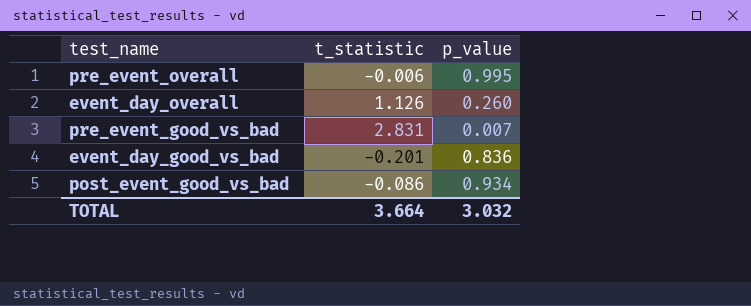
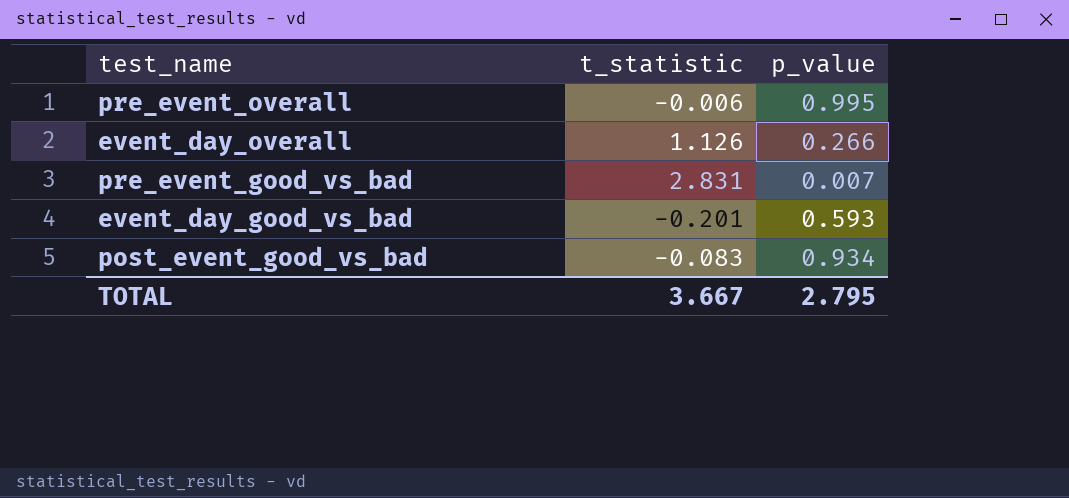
event_day_overall | p_value: 0.260 -> 0.266
event_day_good_vs_bad | p_value: 0.836 -> 0.593
post_event_good_vs_bad | t_statistic: -0.086 -> -0.083
TOTAL | t_statistic: 3.664 -> 3.667
TOTAL | p_value: 3.032 -> 2.795

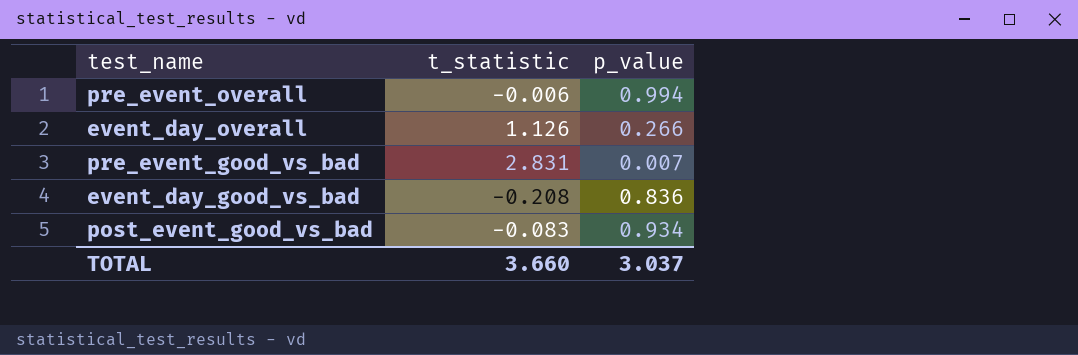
pre_event_overall | p_value: 0.995 -> 0.994
event_day_good_vs_bad | t_statistic: -0.201 -> -0.208
event_day_good_vs_bad | p_value: 0.593 -> 0.836
TOTAL | t_statistic: 3.667 -> 3.660
TOTAL | p_value: 2.795 -> 3.037

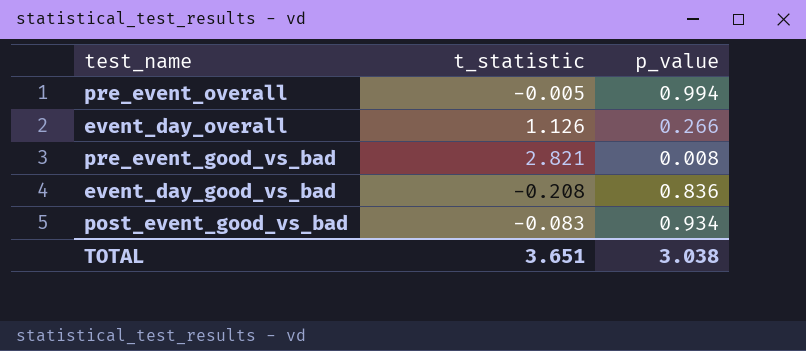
pre_event_overall | t_statistic: -0.006 -> -0.005
pre_event_good_vs_bad | t_statistic: 2.831 -> 2.821
pre_event_good_vs_bad | p_value: 0.007 -> 0.008
TOTAL | t_statistic: 3.660 -> 3.651
TOTAL | p_value: 3.037 -> 3.038

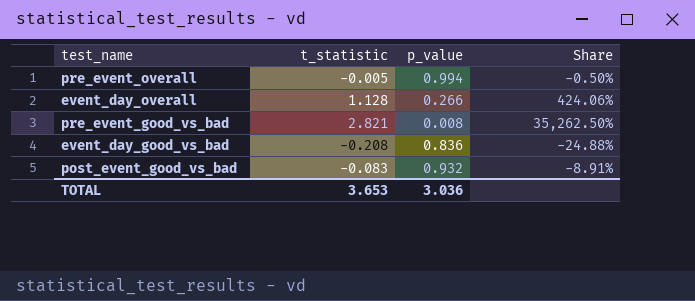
column Share | formula: none -> [t_statistic] / [p_value]
event_day_overall | t_statistic: 1.126 -> 1.128
post_event_good_vs_bad | p_value: 0.934 -> 0.932
TOTAL | t_statistic: 3.651 -> 3.653
TOTAL | p_value: 3.038 -> 3.036

